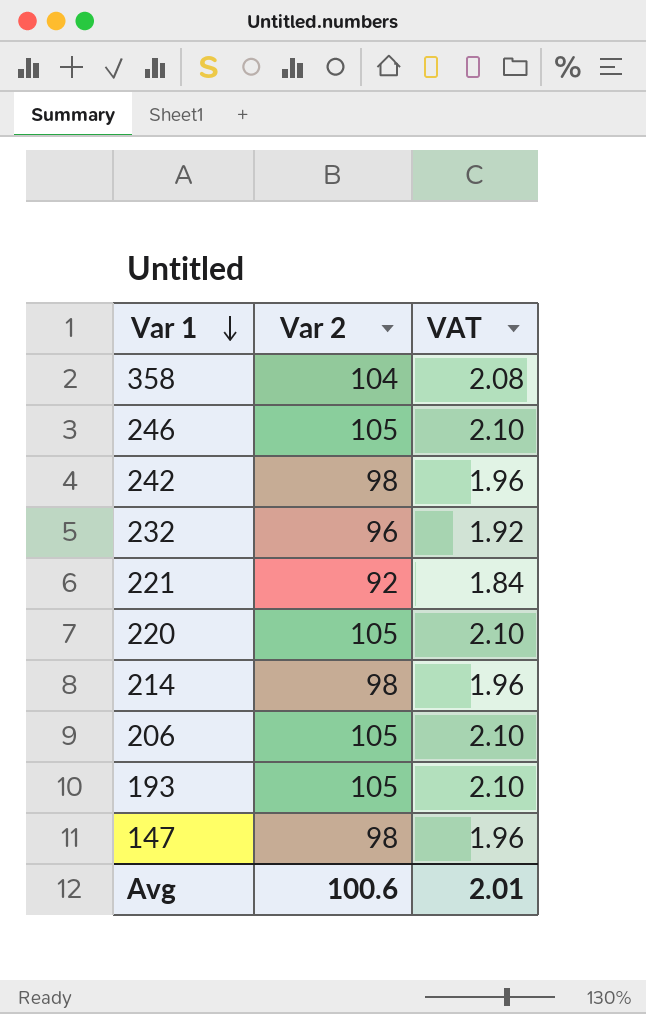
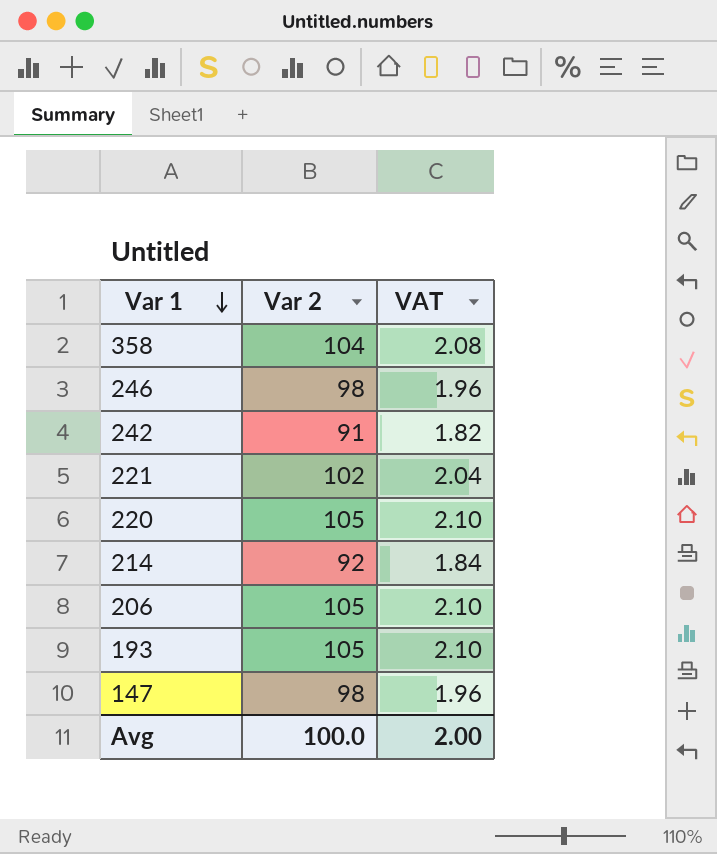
row 232: 96 | 1.92 -> none
246 | Var 2: 105 -> 98
246 | VAT: 2.10 -> 1.96
242 | Var 2: 98 -> 91
242 | VAT: 1.96 -> 1.82
221 | Var 2: 92 -> 102
221 | VAT: 1.84 -> 2.04
214 | Var 2: 98 -> 92
214 | VAT: 1.96 -> 1.84
Avg | Var 2: 100.6 -> 100.0
Avg | VAT: 2.01 -> 2.00

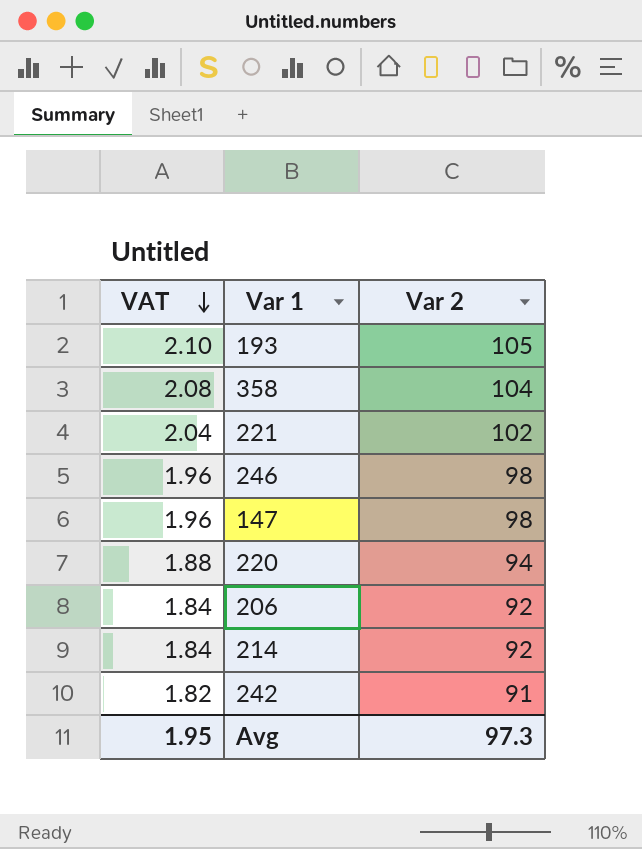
row order: Var 1 descending -> VAT descending
column VAT | position: 3 -> 1
220 | VAT: 2.10 -> 1.88
220 | Var 2: 105 -> 94
206 | VAT: 2.10 -> 1.84
206 | Var 2: 105 -> 92
Avg | VAT: 2.00 -> 1.95
Avg | Var 2: 100.0 -> 97.3

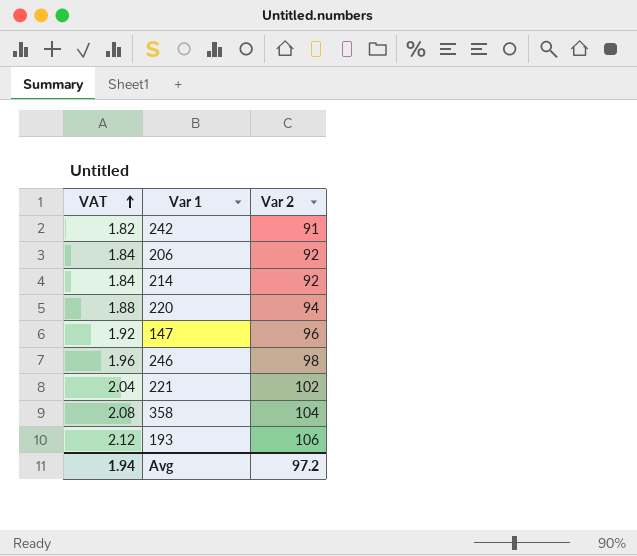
row order: VAT descending -> VAT ascending
147 | VAT: 1.96 -> 1.92
147 | Var 2: 98 -> 96
193 | VAT: 2.10 -> 2.12
193 | Var 2: 105 -> 106
Avg | VAT: 1.95 -> 1.94
Avg | Var 2: 97.3 -> 97.2

